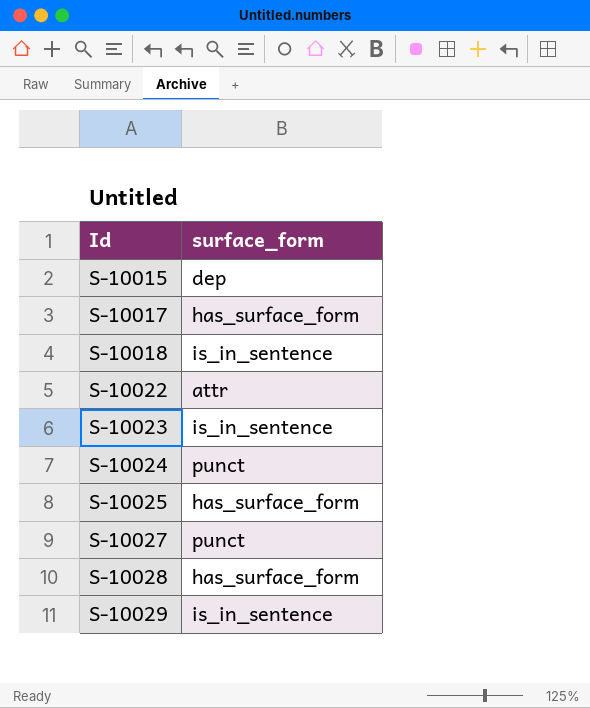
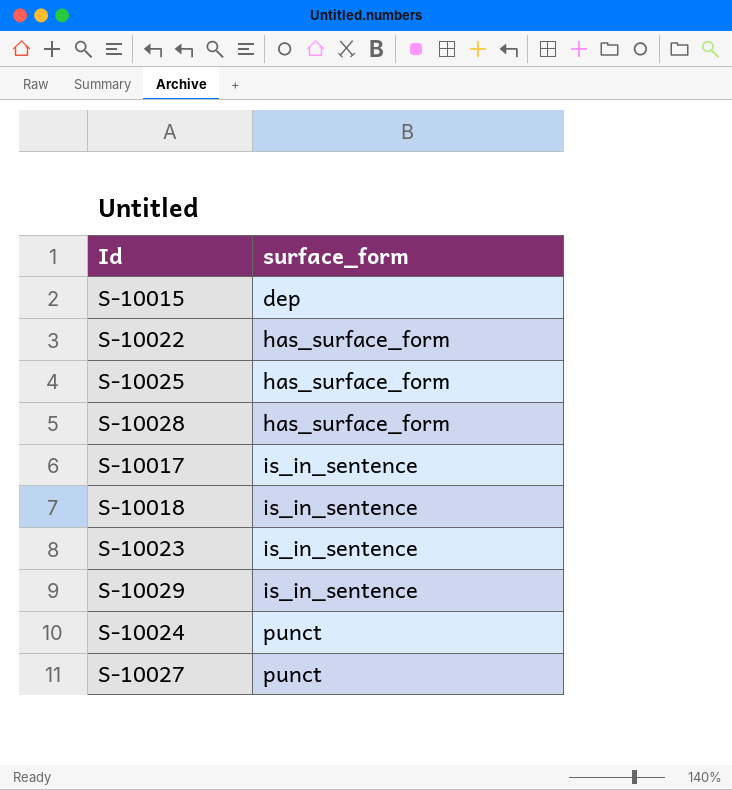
row order: Id ascending -> surface_form ascending
S-10022 | surface_form: attr -> has_surface_form
S-10017 | surface_form: has_surface_form -> is_in_sentence

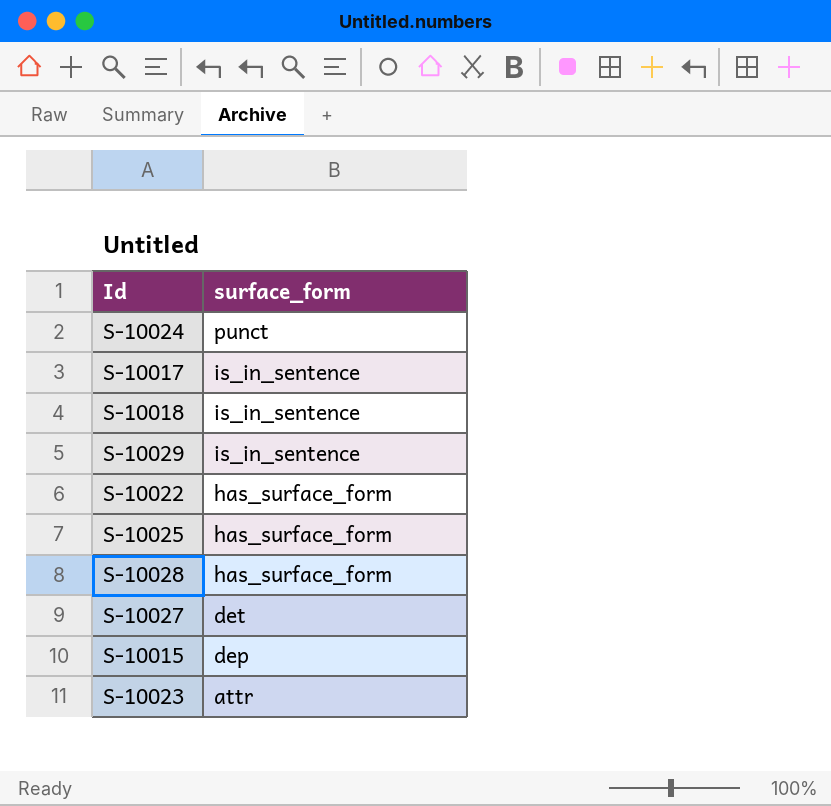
row order: surface_form ascending -> surface_form descending
S-10027 | surface_form: punct -> det
S-10023 | surface_form: is_in_sentence -> attr

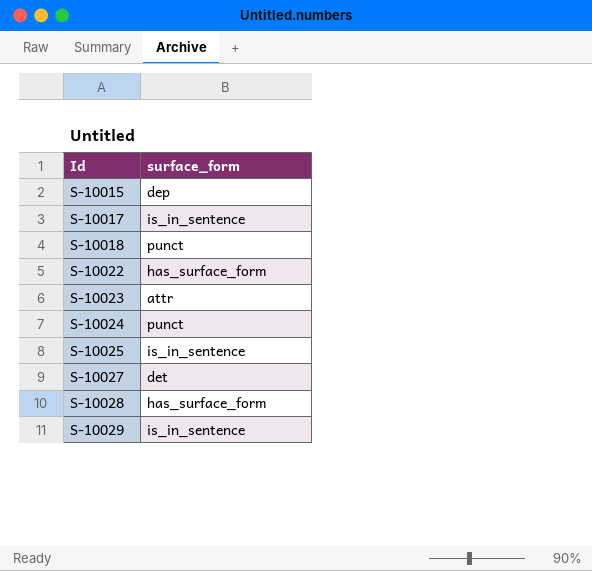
row order: surface_form descending -> Id ascending
S-10018 | surface_form: is_in_sentence -> punct
S-10025 | surface_form: has_surface_form -> is_in_sentence

